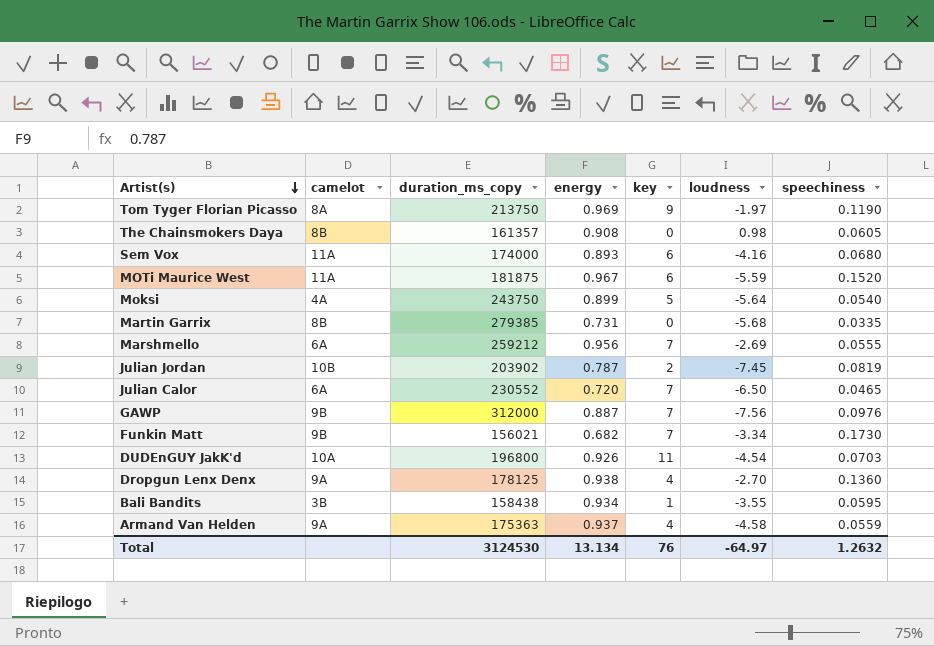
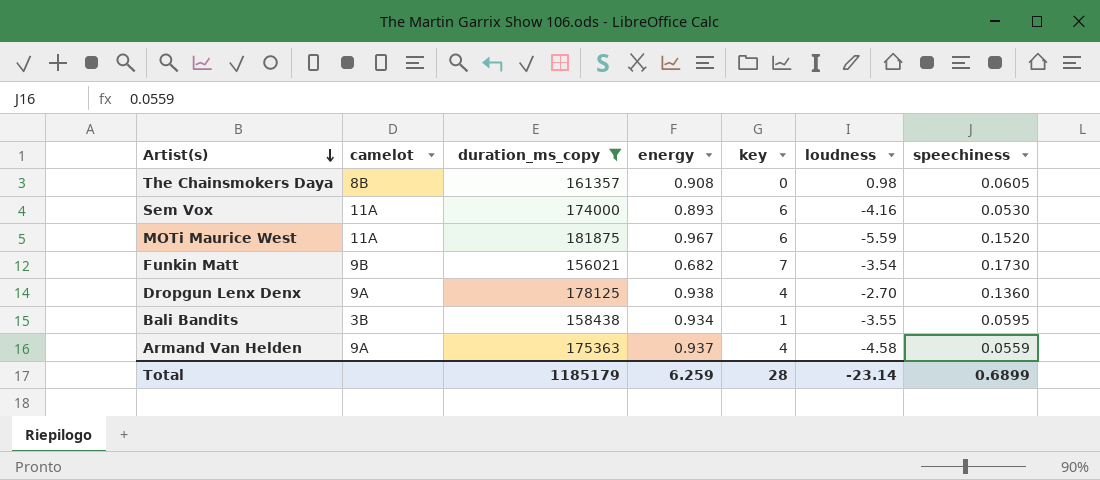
filter: none -> duration_ms_copy <= 181875
Sem Vox | speechiness: 0.0680 -> 0.0530
Funkin Matt | loudness: -3.34 -> -3.54
Total | duration_ms_copy: 3124530 -> 1185179
Total | energy: 13.134 -> 6.259
Total | key: 76 -> 28
Total | loudness: -64.97 -> -23.14
Total | speechiness: 1.2632 -> 0.6899

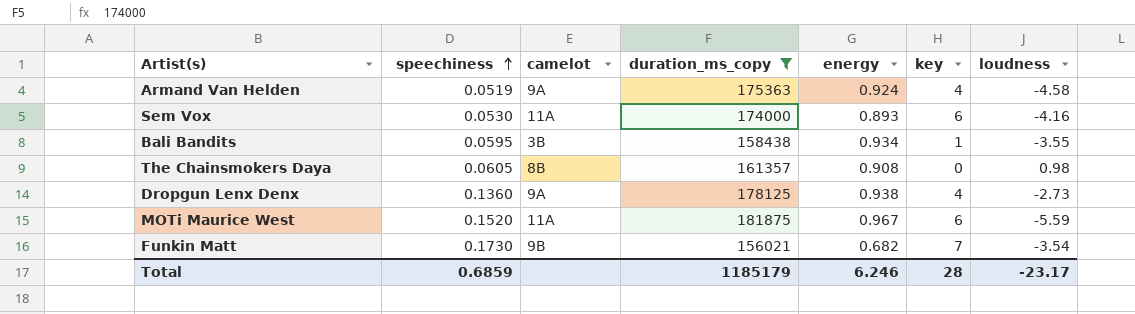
row order: Artist(s) descending -> speechiness ascending
column speechiness | position: 7 -> 2
Armand Van Helden | speechiness: 0.0559 -> 0.0519
Armand Van Helden | energy: 0.937 -> 0.924
Dropgun Lenx Denx | loudness: -2.70 -> -2.73
Total | speechiness: 0.6899 -> 0.6859
Total | energy: 6.259 -> 6.246
Total | loudness: -23.14 -> -23.17

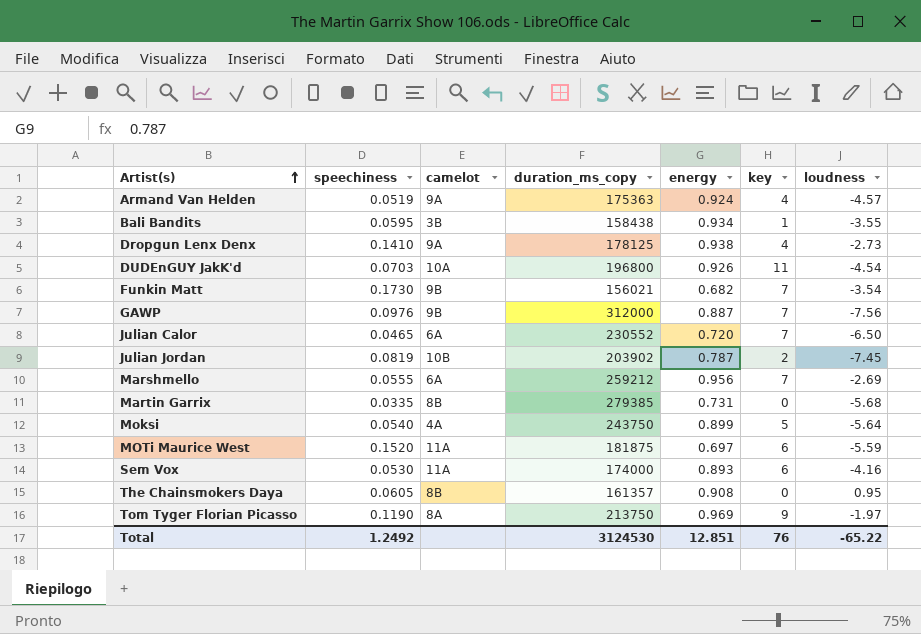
filter: duration_ms_copy <= 181875 -> none
row order: speechiness ascending -> Artist(s) ascending
Armand Van Helden | loudness: -4.58 -> -4.57
Dropgun Lenx Denx | speechiness: 0.1360 -> 0.1410
MOTi Maurice West | energy: 0.967 -> 0.697
The Chainsmokers Daya | loudness: 0.98 -> 0.95
Total | speechiness: 0.6859 -> 1.2492
Total | duration_ms_copy: 1185179 -> 3124530
Total | energy: 6.246 -> 12.851
Total | key: 28 -> 76
Total | loudness: -23.17 -> -65.22

